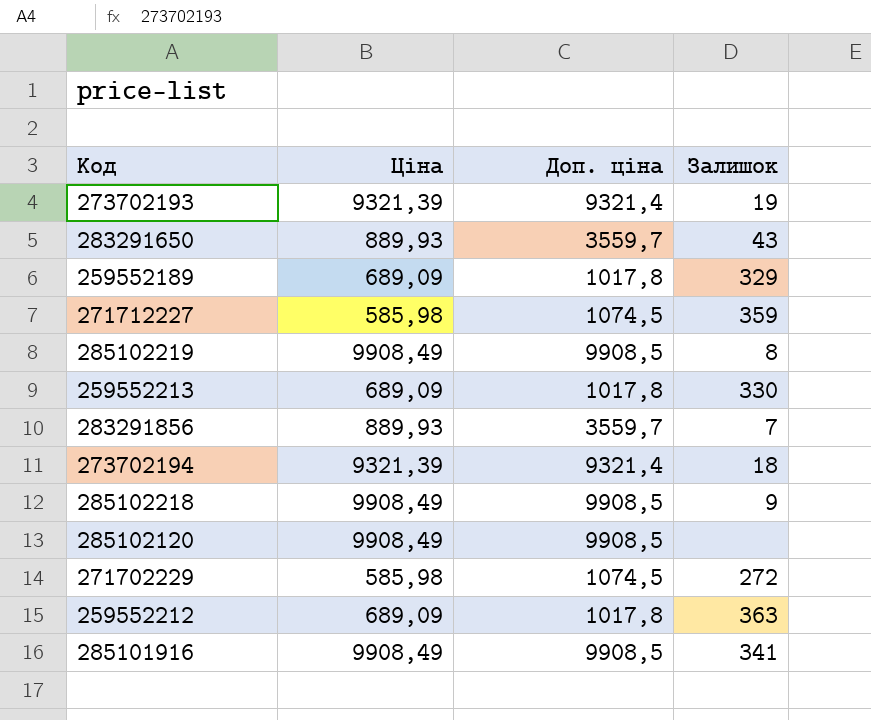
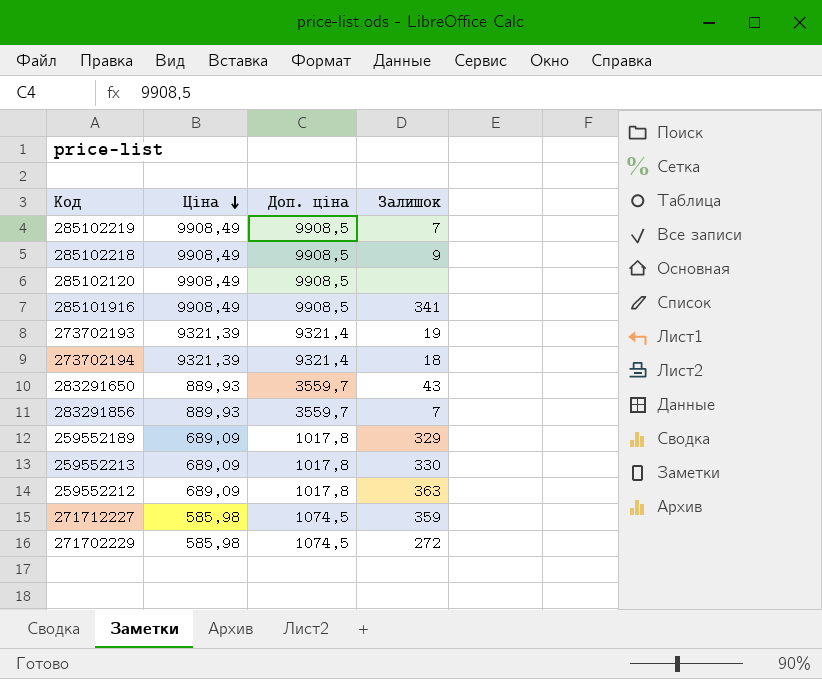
row order: none -> Ціна descending
285102219 | Залишок: 8 -> 7

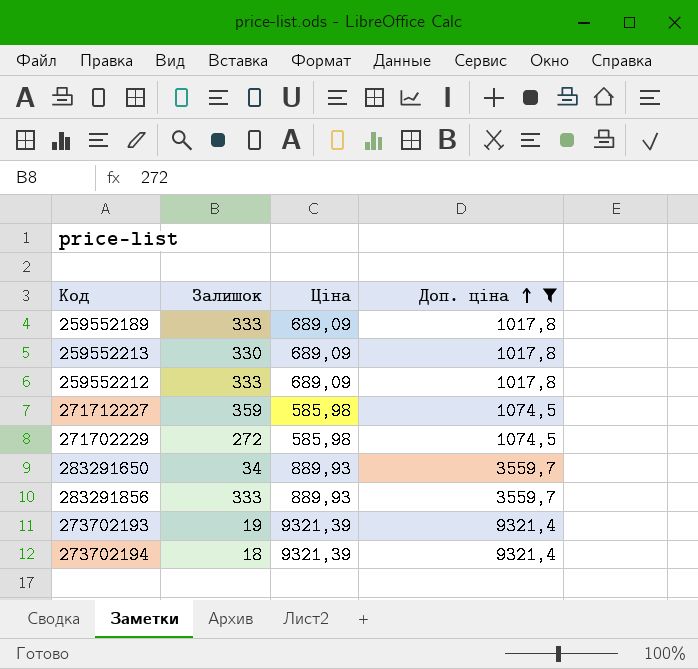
filter: none -> Доп. ціна != 9908,5
row order: Ціна descending -> Доп. ціна ascending
column Залишок | position: 4 -> 2
259552189 | Залишок: 329 -> 333
259552212 | Залишок: 363 -> 333
283291650 | Залишок: 43 -> 34
283291856 | Залишок: 7 -> 333

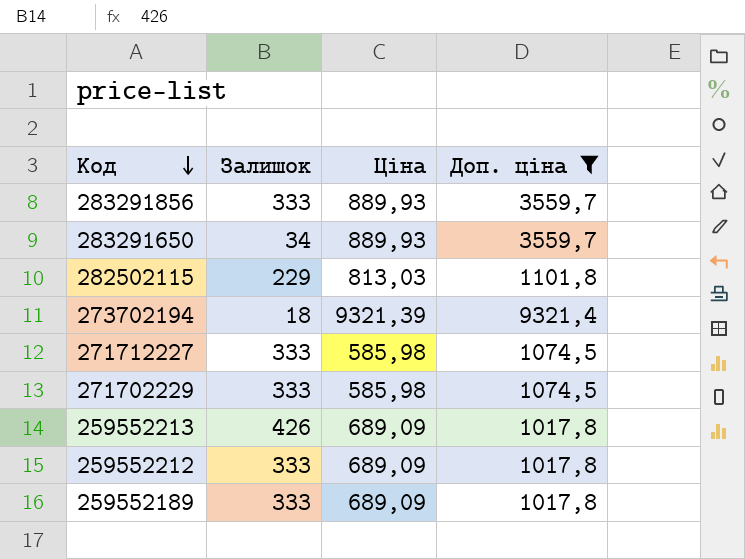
row order: Доп. ціна ascending -> Код descending
row 273702193: 19 | 9321,39 | 9321,4 -> none
row 282502115: none -> 229 | 813,03 | 1101,8
271712227 | Залишок: 359 -> 333
271702229 | Залишок: 272 -> 333
259552213 | Залишок: 330 -> 426

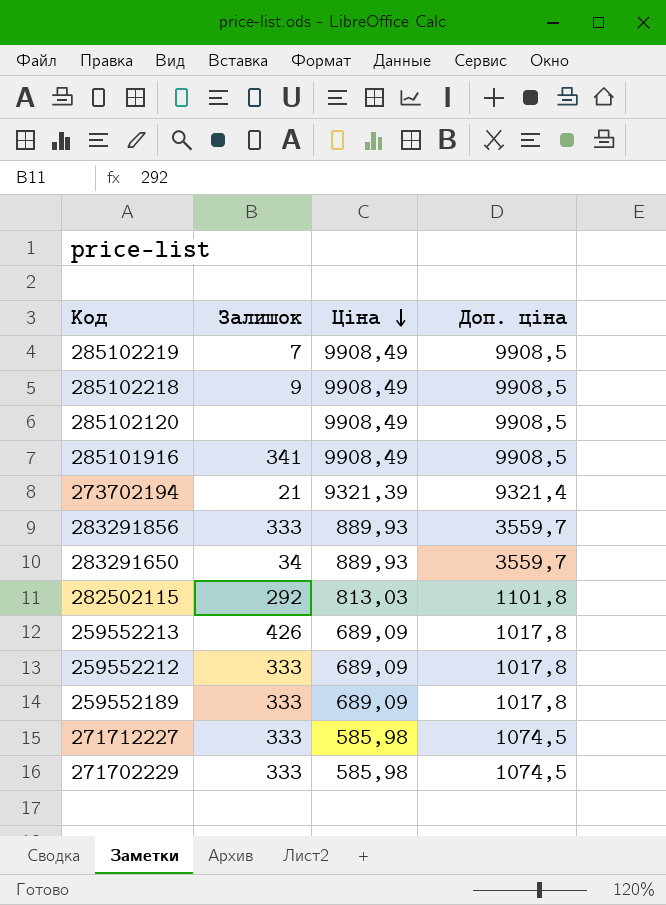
filter: Доп. ціна != 9908,5 -> none
row order: Код descending -> Ціна descending
273702194 | Залишок: 18 -> 21
282502115 | Залишок: 229 -> 292

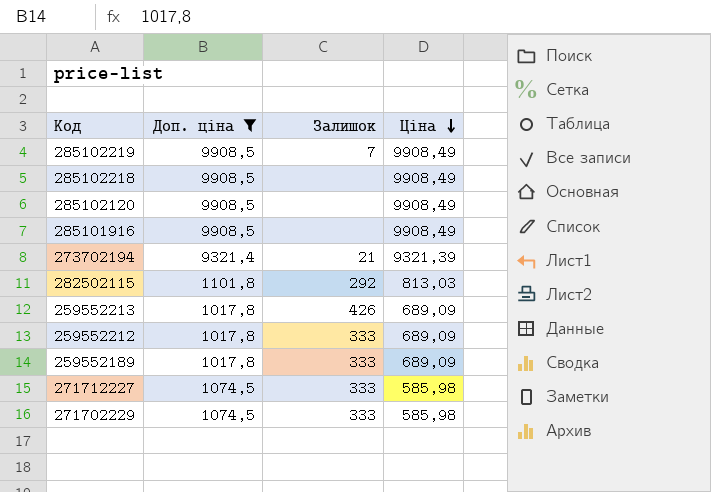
filter: none -> Доп. ціна != 3559,7
column Доп. ціна | position: 4 -> 2
285102218 | Залишок: 9 -> none
285101916 | Залишок: 341 -> none

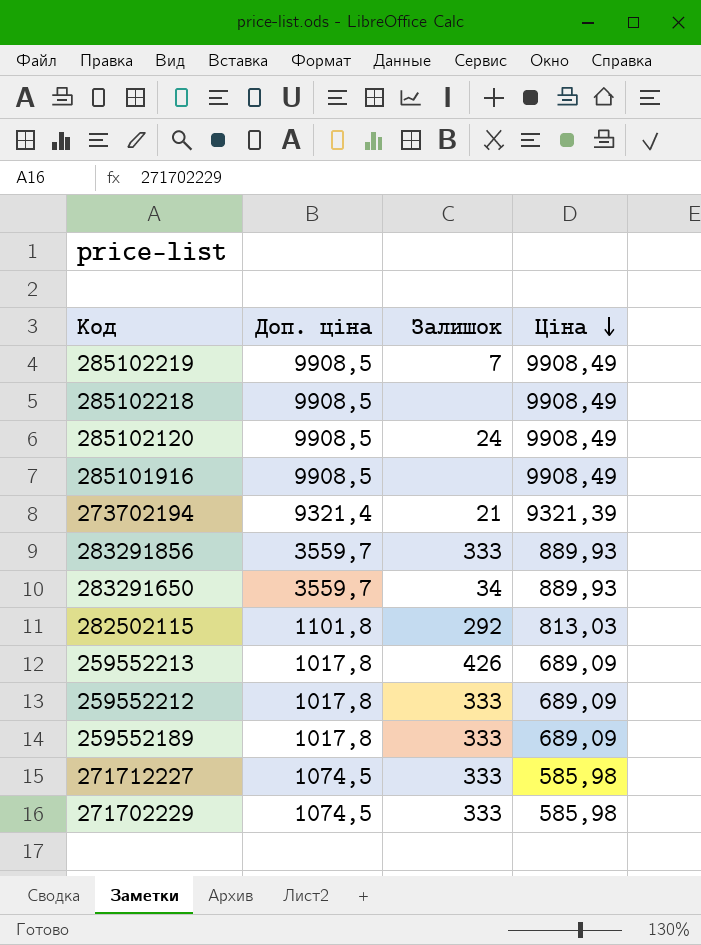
filter: Доп. ціна != 3559,7 -> none
285102120 | Залишок: none -> 24

